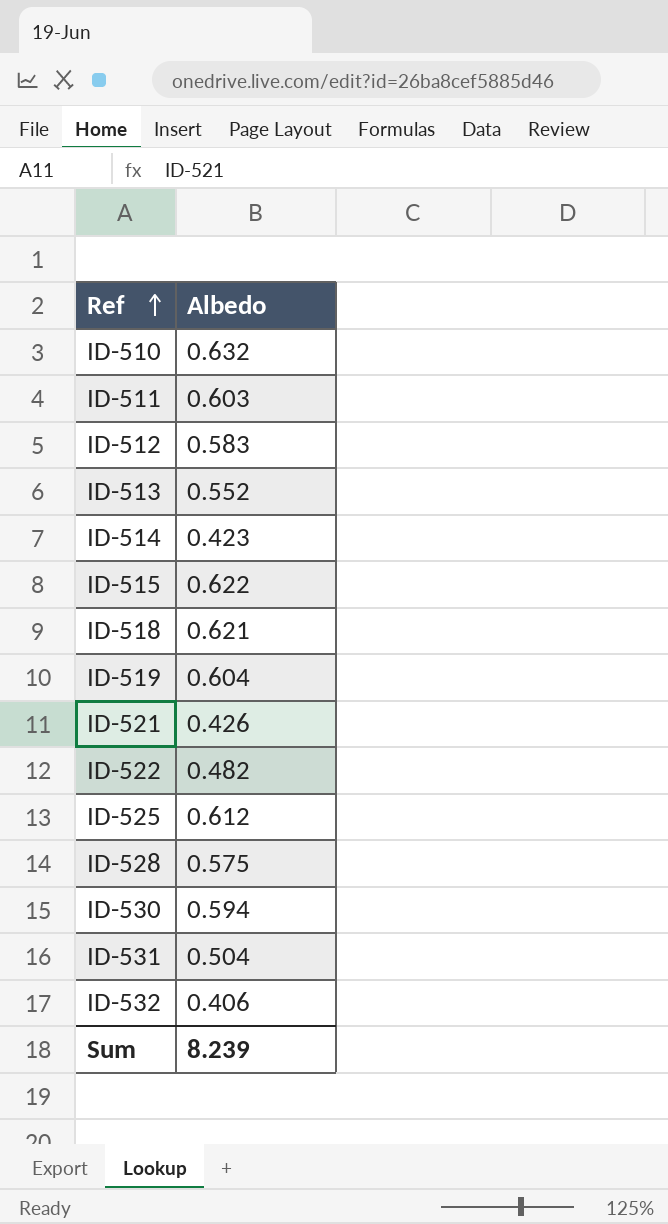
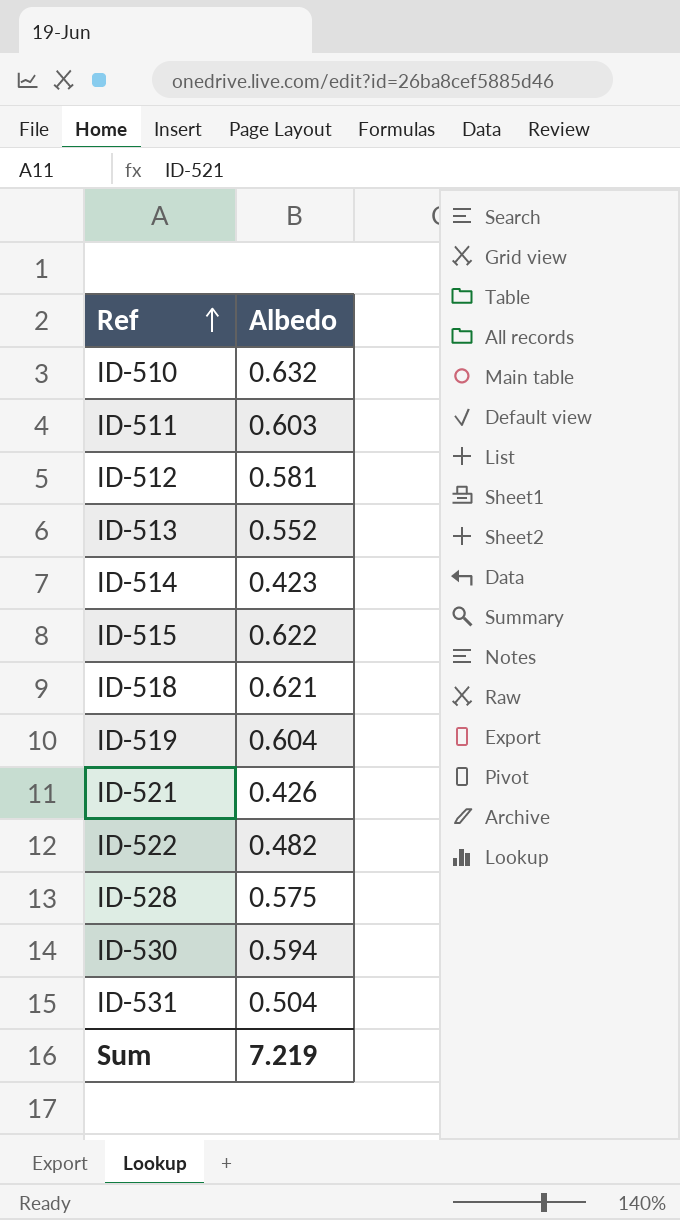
row ID-525: 0.612 -> none
row ID-532: 0.406 -> none
ID-512 | Albedo: 0.583 -> 0.581
Sum | Albedo: 8.239 -> 7.219

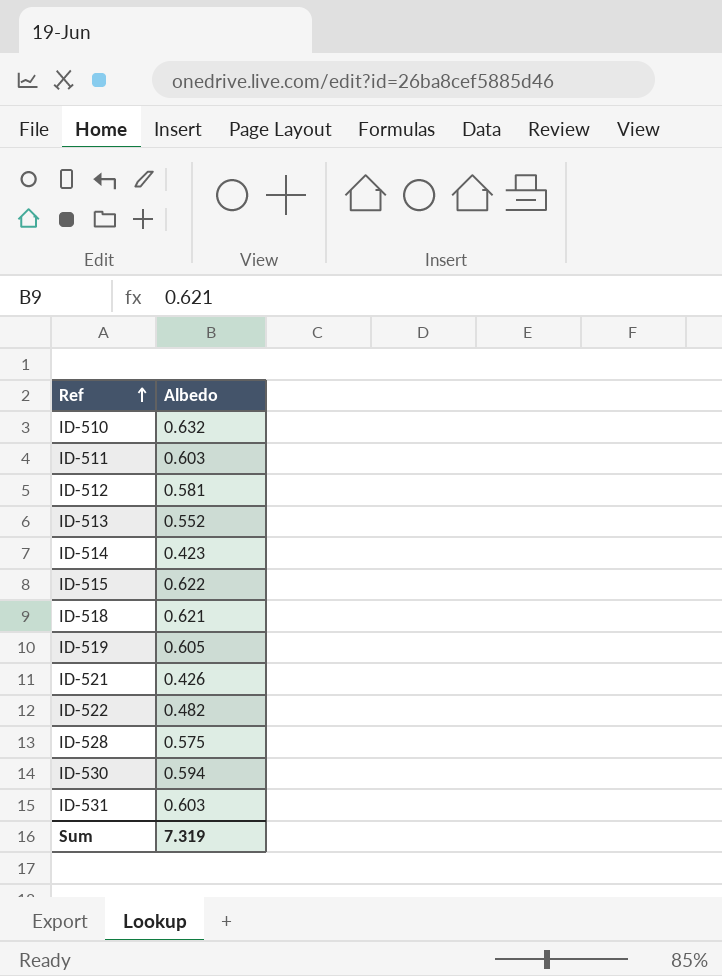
ID-519 | Albedo: 0.604 -> 0.605
ID-531 | Albedo: 0.504 -> 0.603
Sum | Albedo: 7.219 -> 7.319

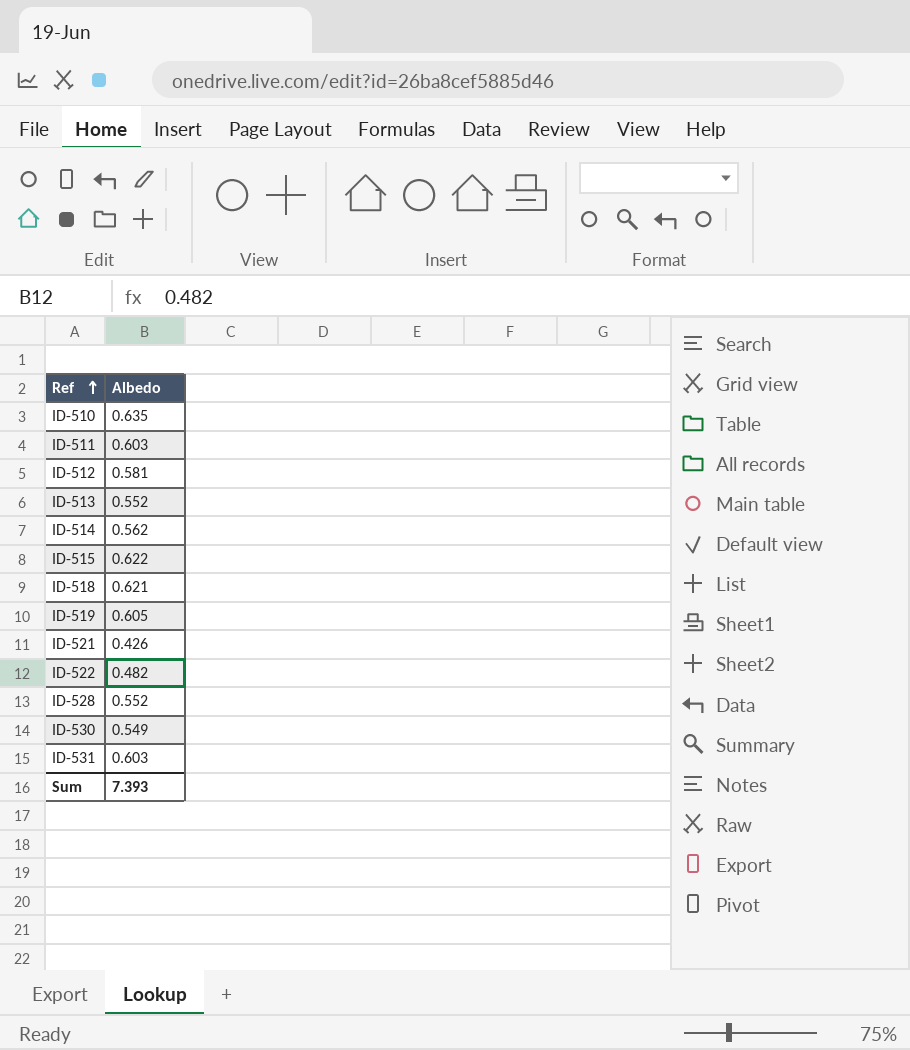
ID-510 | Albedo: 0.632 -> 0.635
ID-514 | Albedo: 0.423 -> 0.562
ID-528 | Albedo: 0.575 -> 0.552
ID-530 | Albedo: 0.594 -> 0.549
Sum | Albedo: 7.319 -> 7.393

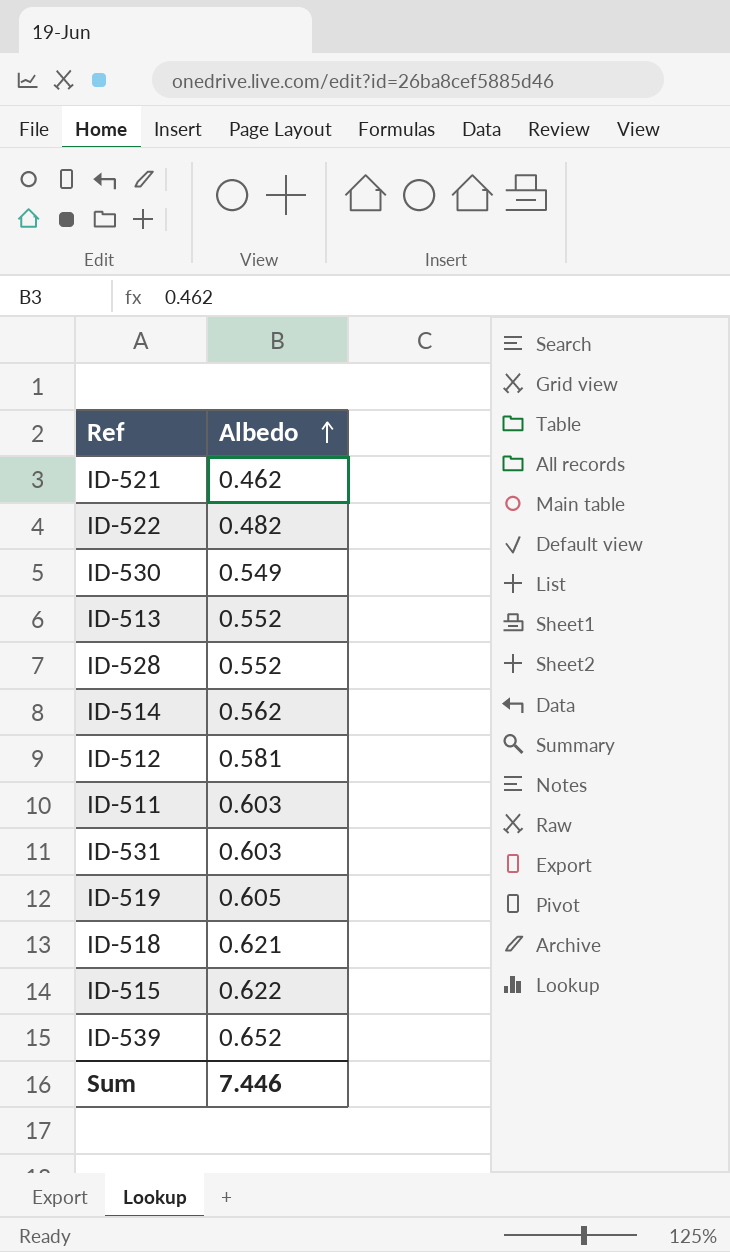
row order: Ref ascending -> Albedo ascending
row ID-510: 0.635 -> none
ID-521 | Albedo: 0.426 -> 0.462
row ID-539: none -> 0.652
Sum | Albedo: 7.393 -> 7.446

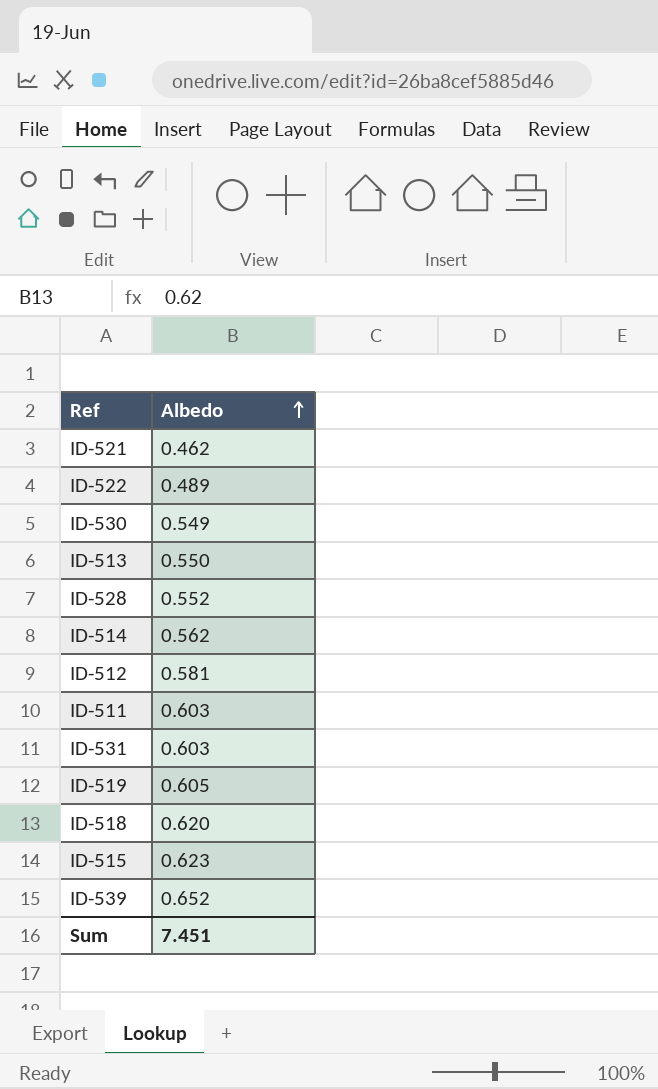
ID-522 | Albedo: 0.482 -> 0.489
ID-513 | Albedo: 0.552 -> 0.550
ID-518 | Albedo: 0.621 -> 0.620
ID-515 | Albedo: 0.622 -> 0.623
Sum | Albedo: 7.446 -> 7.451

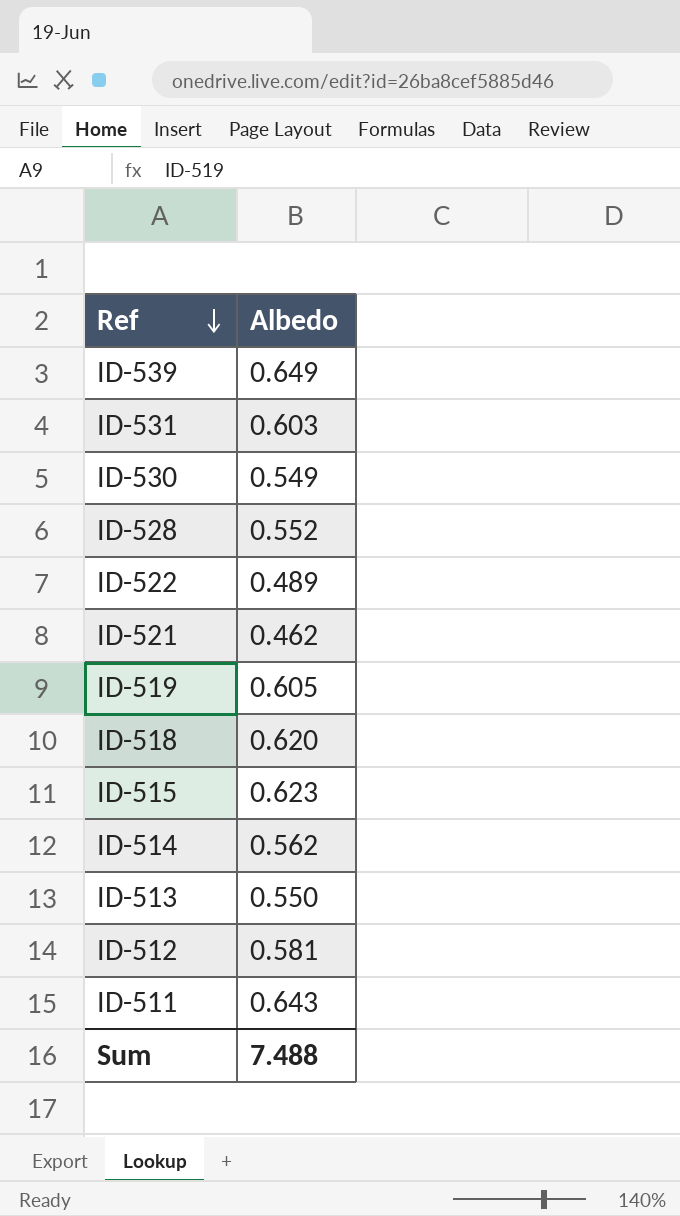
row order: Albedo ascending -> Ref descending
ID-539 | Albedo: 0.652 -> 0.649
ID-511 | Albedo: 0.603 -> 0.643
Sum | Albedo: 7.451 -> 7.488

